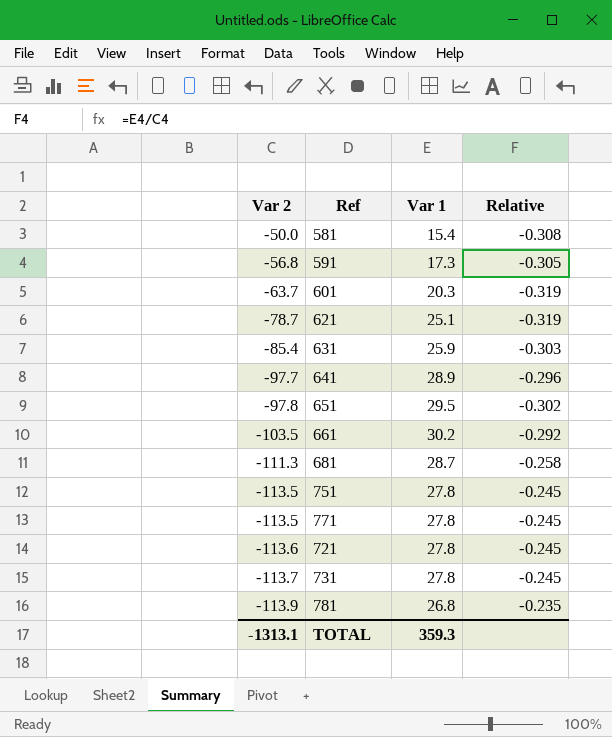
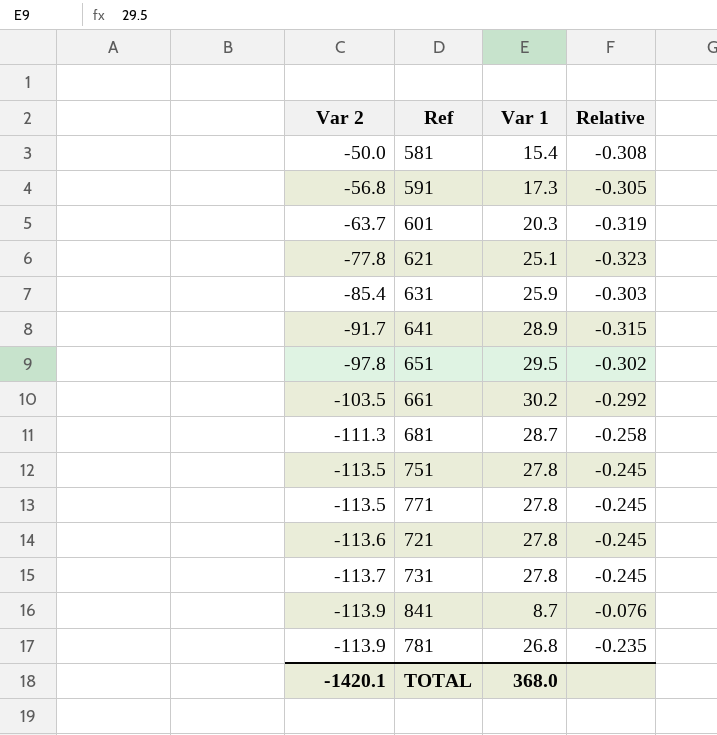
621 | Var 2: -78.7 -> -77.8
621 | Relative: -0.319 -> -0.323
641 | Var 2: -97.7 -> -91.7
641 | Relative: -0.296 -> -0.315
row 841: none -> -113.9 | 8.7 | -0.076
TOTAL | Var 2: -1313.1 -> -1420.1
TOTAL | Var 1: 359.3 -> 368.0

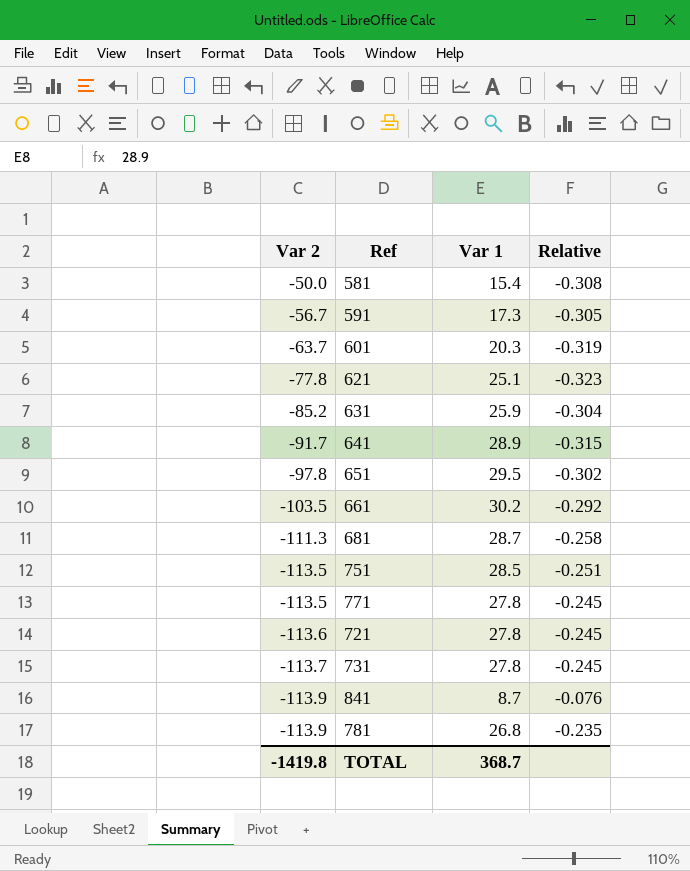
591 | Var 2: -56.8 -> -56.7
631 | Var 2: -85.4 -> -85.2
631 | Relative: -0.303 -> -0.304
751 | Var 1: 27.8 -> 28.5
751 | Relative: -0.245 -> -0.251
TOTAL | Var 2: -1420.1 -> -1419.8
TOTAL | Var 1: 368.0 -> 368.7

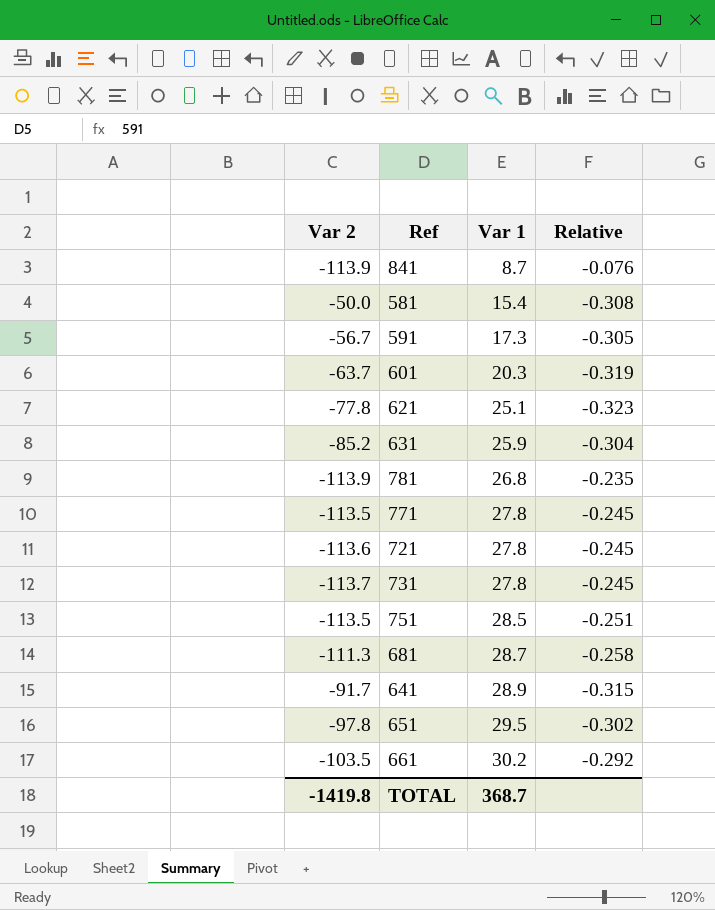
row order: Var 2 descending -> Var 1 ascending

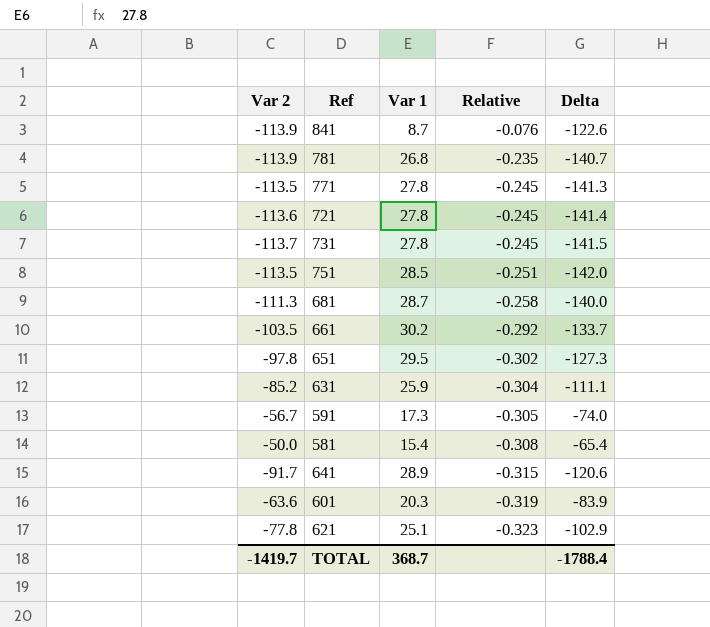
row order: Var 1 ascending -> Relative descending
column Delta | formula: none -> [Var 2] - [Var 1]
601 | Var 2: -63.7 -> -63.6
TOTAL | Var 2: -1419.8 -> -1419.7

